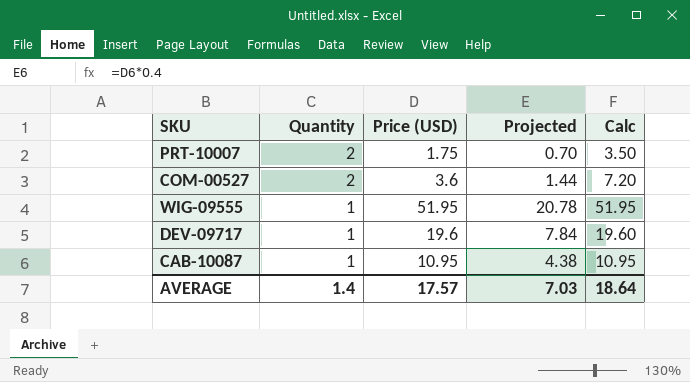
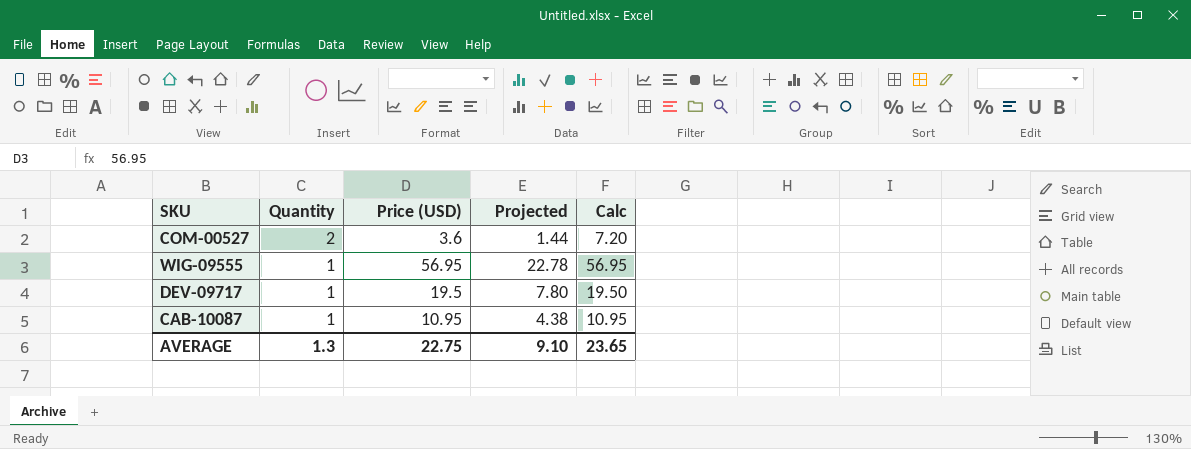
row PRT-10007: 2 | 1.75 | 0.70 | 3.50 -> none
WIG-09555 | Price (USD): 51.95 -> 56.95
WIG-09555 | Projected: 20.78 -> 22.78
WIG-09555 | Calc: 51.95 -> 56.95
DEV-09717 | Price (USD): 19.6 -> 19.5
DEV-09717 | Projected: 7.84 -> 7.80
DEV-09717 | Calc: 19.60 -> 19.50
AVERAGE | Quantity: 1.4 -> 1.3
AVERAGE | Price (USD): 17.57 -> 22.75
AVERAGE | Projected: 7.03 -> 9.10
AVERAGE | Calc: 18.64 -> 23.65

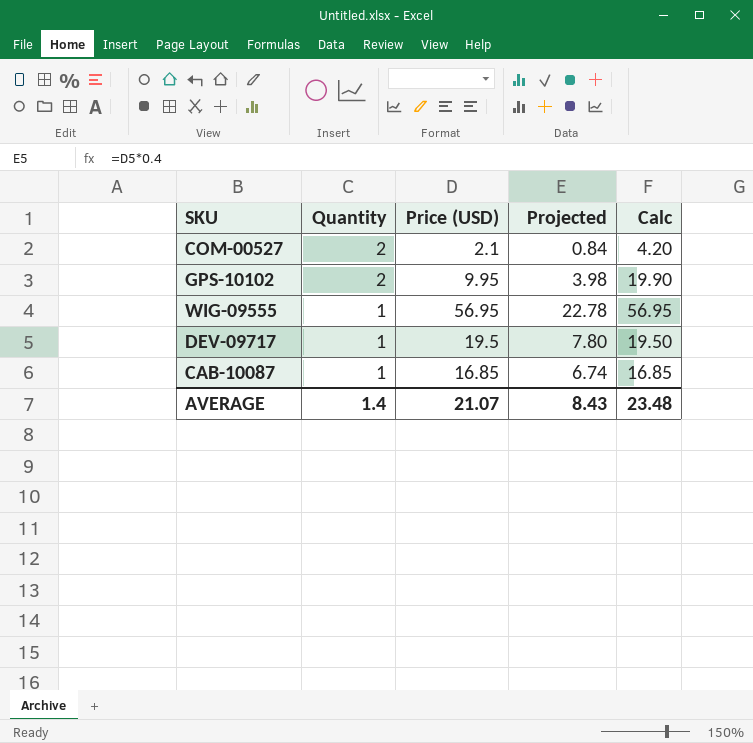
COM-00527 | Price (USD): 3.6 -> 2.1
COM-00527 | Projected: 1.44 -> 0.84
COM-00527 | Calc: 7.20 -> 4.20
row GPS-10102: none -> 2 | 9.95 | 3.98 | 19.90
CAB-10087 | Price (USD): 10.95 -> 16.85
CAB-10087 | Projected: 4.38 -> 6.74
CAB-10087 | Calc: 10.95 -> 16.85
AVERAGE | Quantity: 1.3 -> 1.4
AVERAGE | Price (USD): 22.75 -> 21.07
AVERAGE | Projected: 9.10 -> 8.43
AVERAGE | Calc: 23.65 -> 23.48

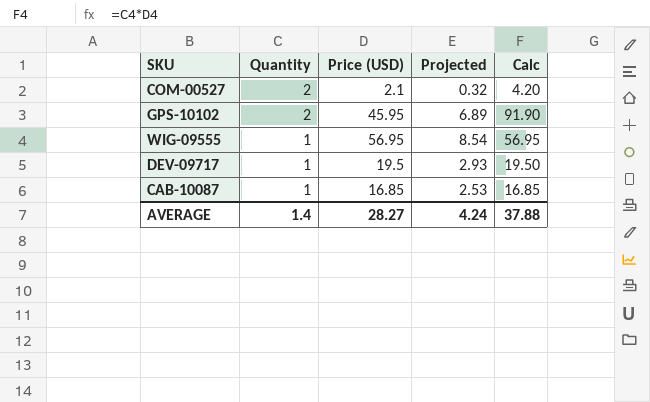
column Projected | formula: [Price (USD)] * 0.4 -> [Price (USD)] * 0.15
GPS-10102 | Price (USD): 9.95 -> 45.95
GPS-10102 | Calc: 19.90 -> 91.90
AVERAGE | Price (USD): 21.07 -> 28.27
AVERAGE | Projected: 8.43 -> 4.24
AVERAGE | Calc: 23.48 -> 37.88

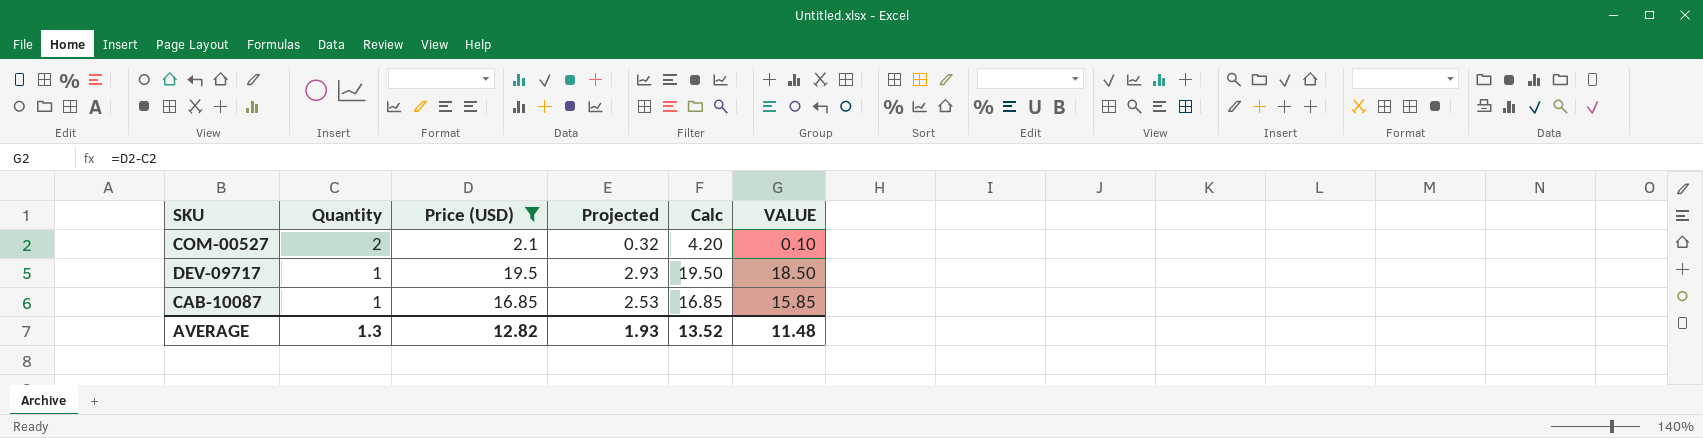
filter: none -> Price (USD) <= 19.5
column VALUE | formula: none -> [Price (USD)] - [Quantity]
AVERAGE | Quantity: 1.4 -> 1.3
AVERAGE | Price (USD): 28.27 -> 12.82
AVERAGE | Projected: 4.24 -> 1.93
AVERAGE | Calc: 37.88 -> 13.52

